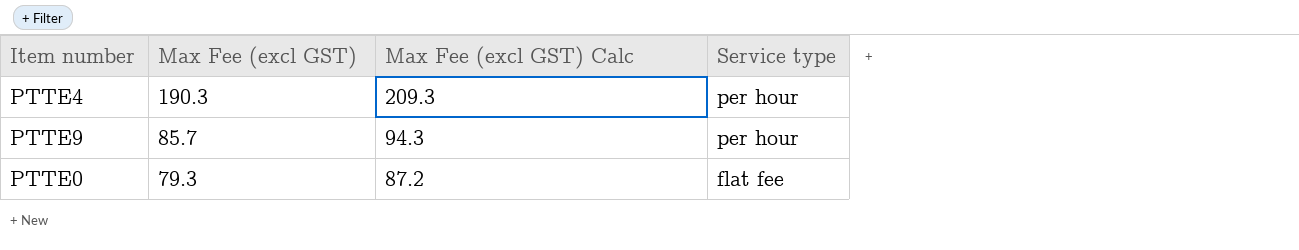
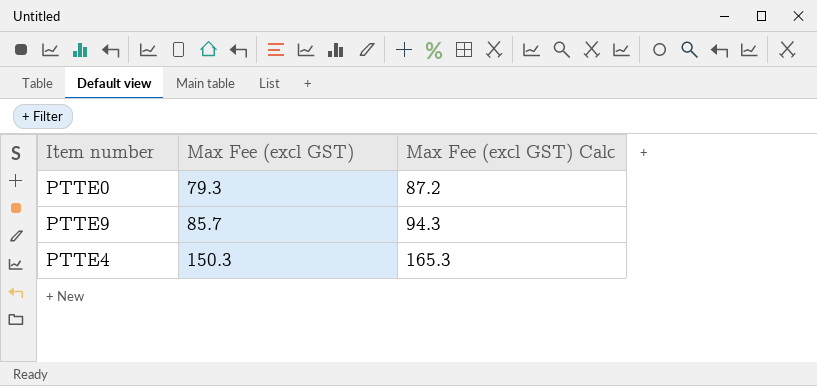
row order: Max Fee (excl GST) descending -> Max Fee (excl GST) ascending
column Service type | position: 4 -> none
PTTE4 | Max Fee (excl GST): 190.3 -> 150.3
PTTE4 | Max Fee (excl GST) Calc: 209.3 -> 165.3

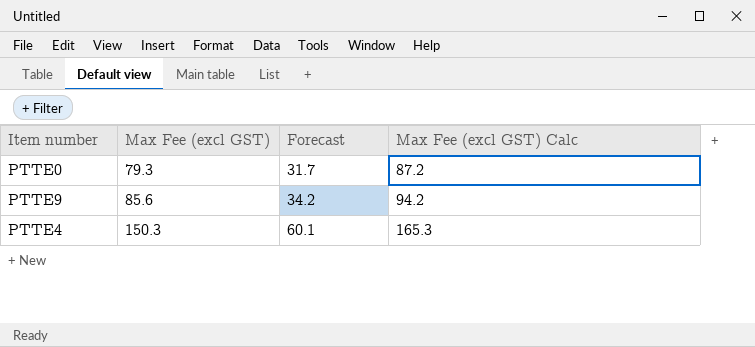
column Forecast | formula: none -> [Max Fee (excl GST)] * 0.4
PTTE9 | Max Fee (excl GST): 85.7 -> 85.6
PTTE9 | Max Fee (excl GST) Calc: 94.3 -> 94.2

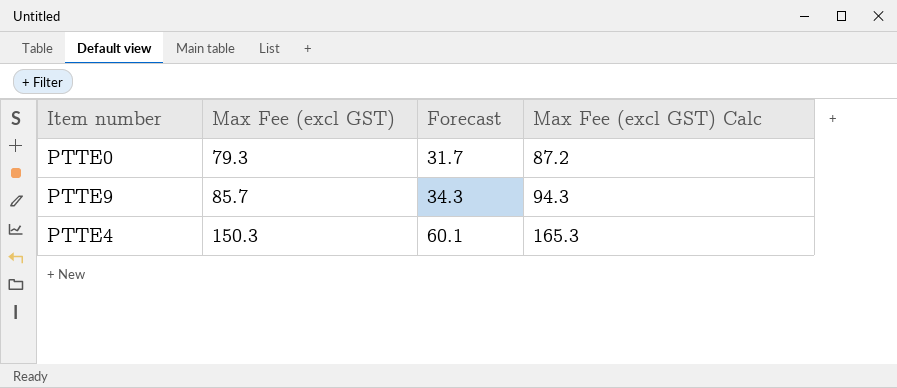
PTTE9 | Max Fee (excl GST): 85.6 -> 85.7
PTTE9 | Forecast: 34.2 -> 34.3
PTTE9 | Max Fee (excl GST) Calc: 94.2 -> 94.3

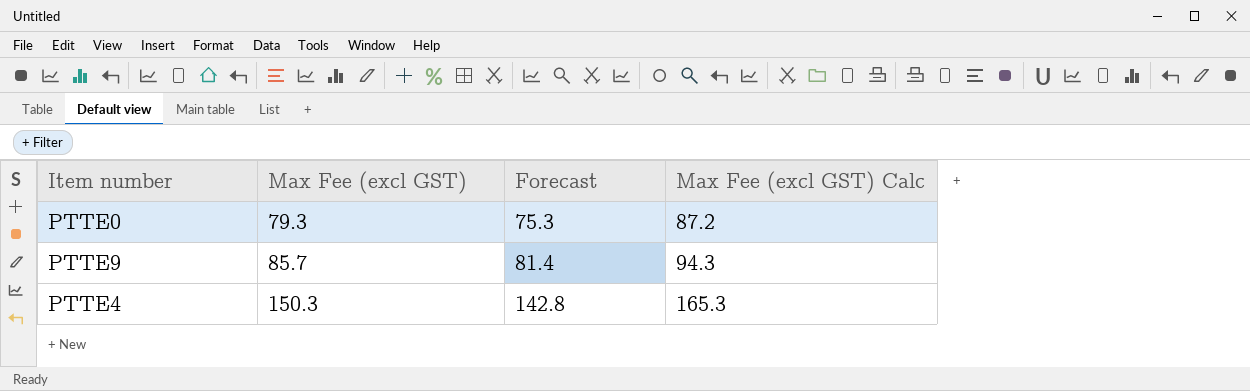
column Forecast | formula: [Max Fee (excl GST)] * 0.4 -> [Max Fee (excl GST)] * 0.95

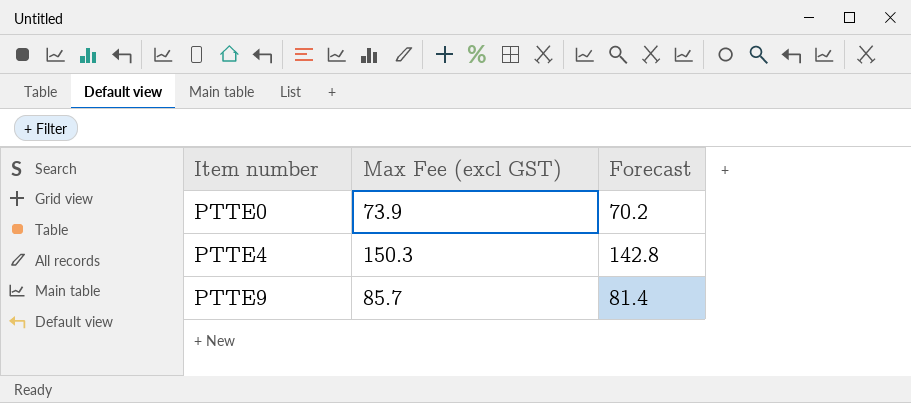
row order: Max Fee (excl GST) ascending -> Item number ascending
column Max Fee (excl GST) Calc | formula: [Max Fee (excl GST)] * 1.1 -> none
PTTE0 | Max Fee (excl GST): 79.3 -> 73.9
PTTE0 | Forecast: 75.3 -> 70.2

